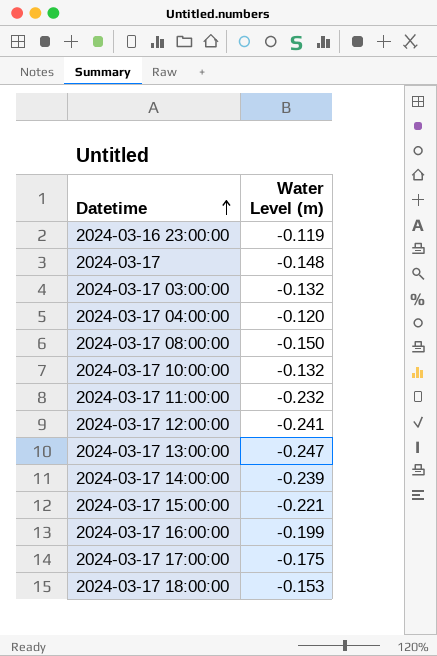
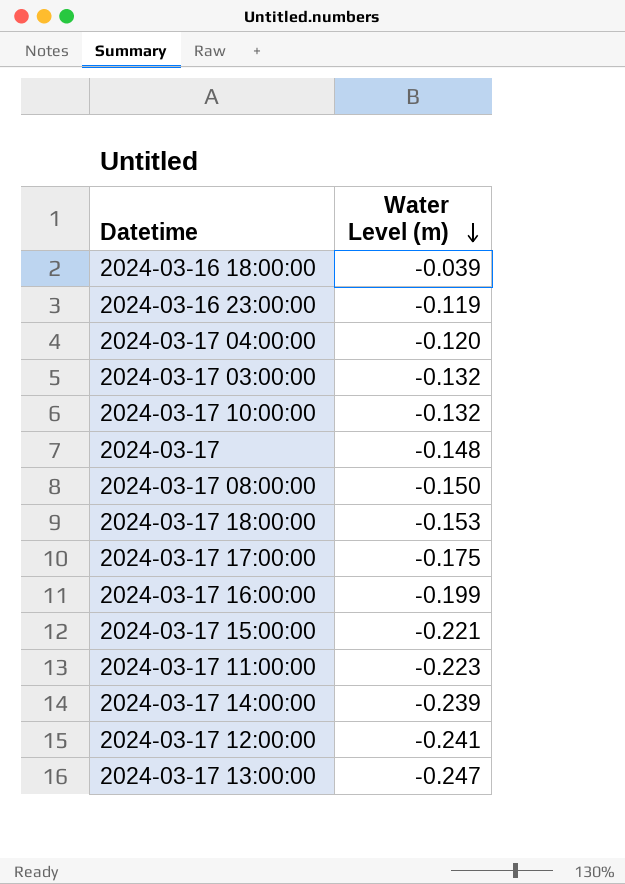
row order: Datetime ascending -> Water Level (m) descending
row 2024-03-16 18:00:00: none -> -0.039
2024-03-17 11:00:00 | Water Level (m): -0.232 -> -0.223

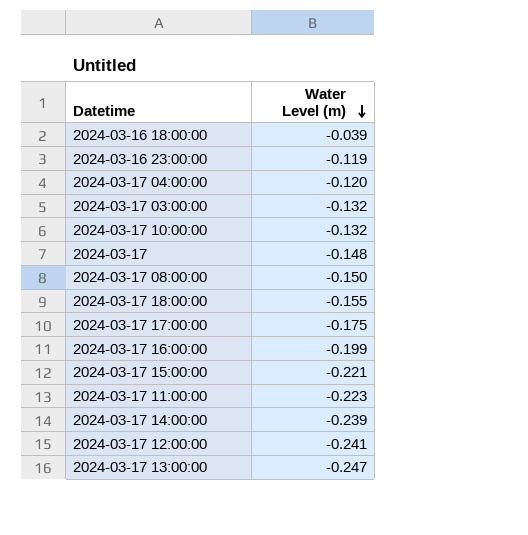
2024-03-17 18:00:00 | Water Level (m): -0.153 -> -0.155

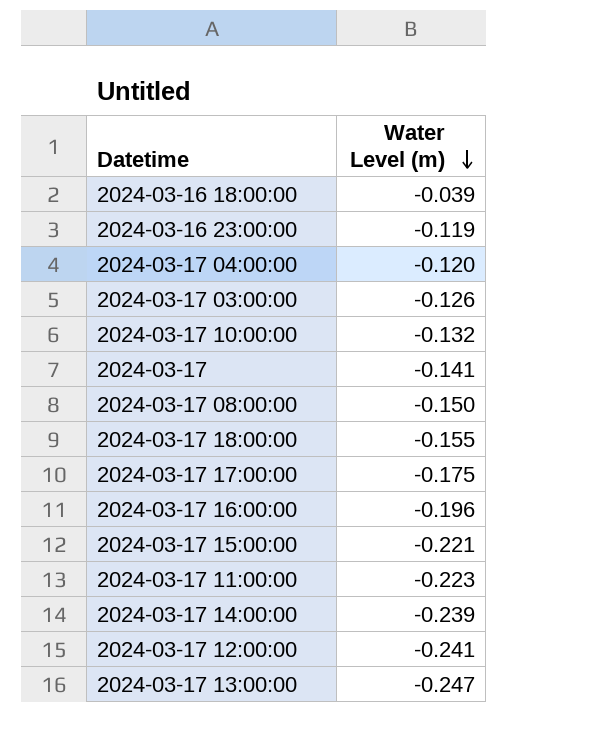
2024-03-17 03:00:00 | Water Level (m): -0.132 -> -0.126
2024-03-17 | Water Level (m): -0.148 -> -0.141
2024-03-17 16:00:00 | Water Level (m): -0.199 -> -0.196

